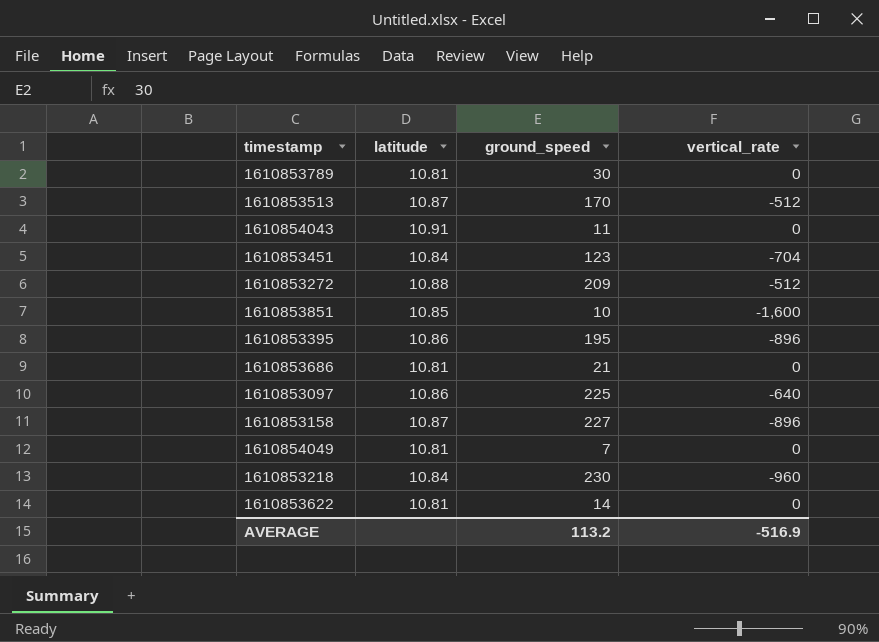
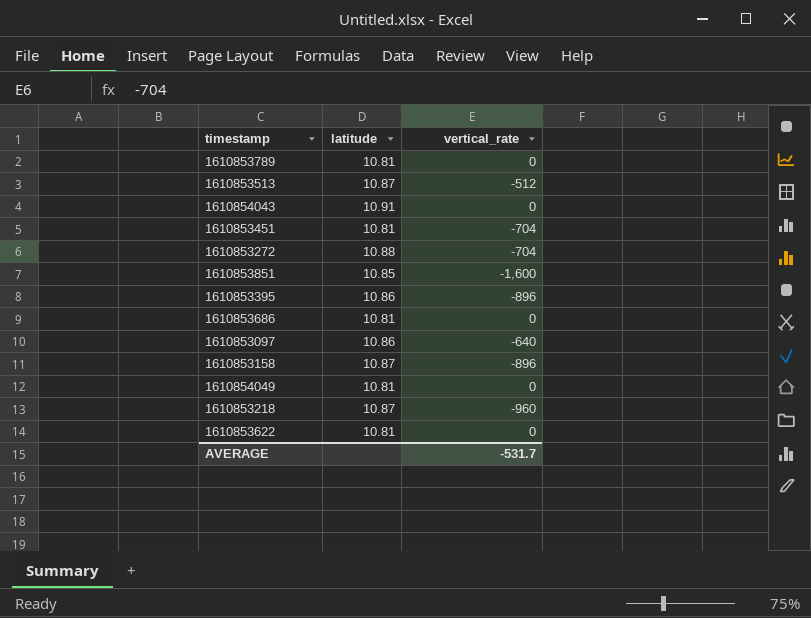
column ground_speed | position: 3 -> none
1610853451 | latitude: 10.84 -> 10.81
1610853272 | vertical_rate: -512 -> -704
1610853218 | latitude: 10.84 -> 10.87
AVERAGE | vertical_rate: -516.9 -> -531.7

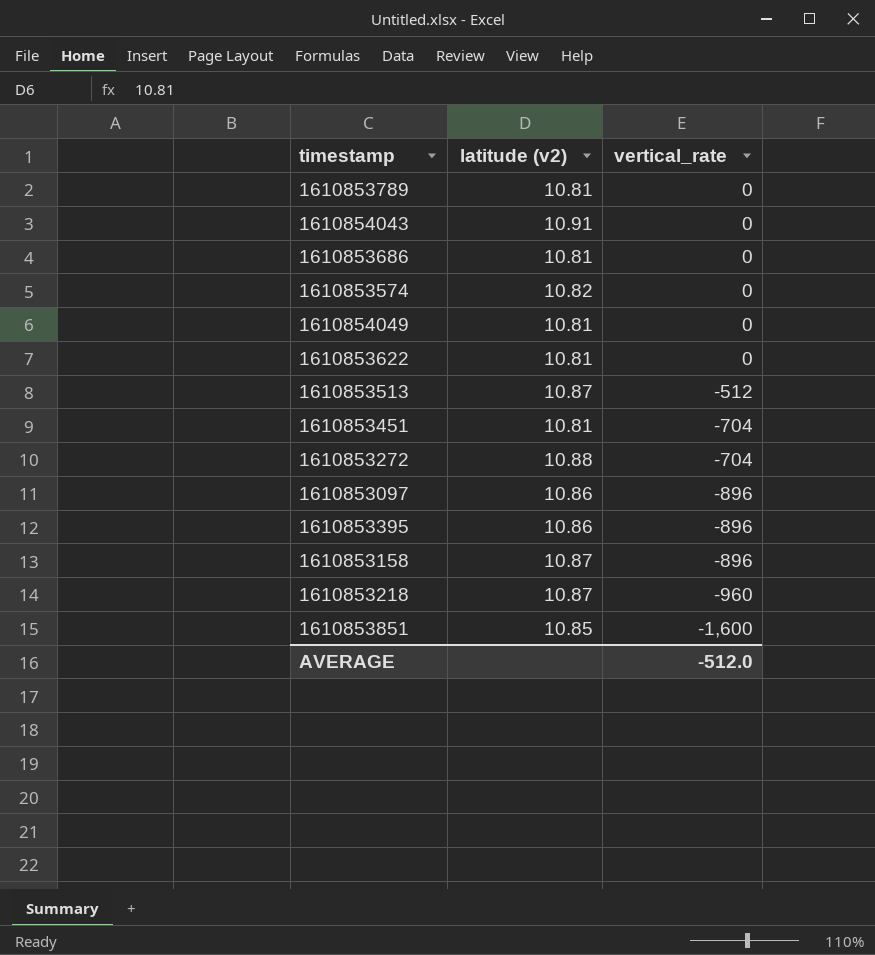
row order: none -> vertical_rate descending
column name: latitude -> latitude (v2)
row 1610853574: none -> 10.82 | 0
1610853097 | vertical_rate: -640 -> -896
AVERAGE | vertical_rate: -531.7 -> -512.0

